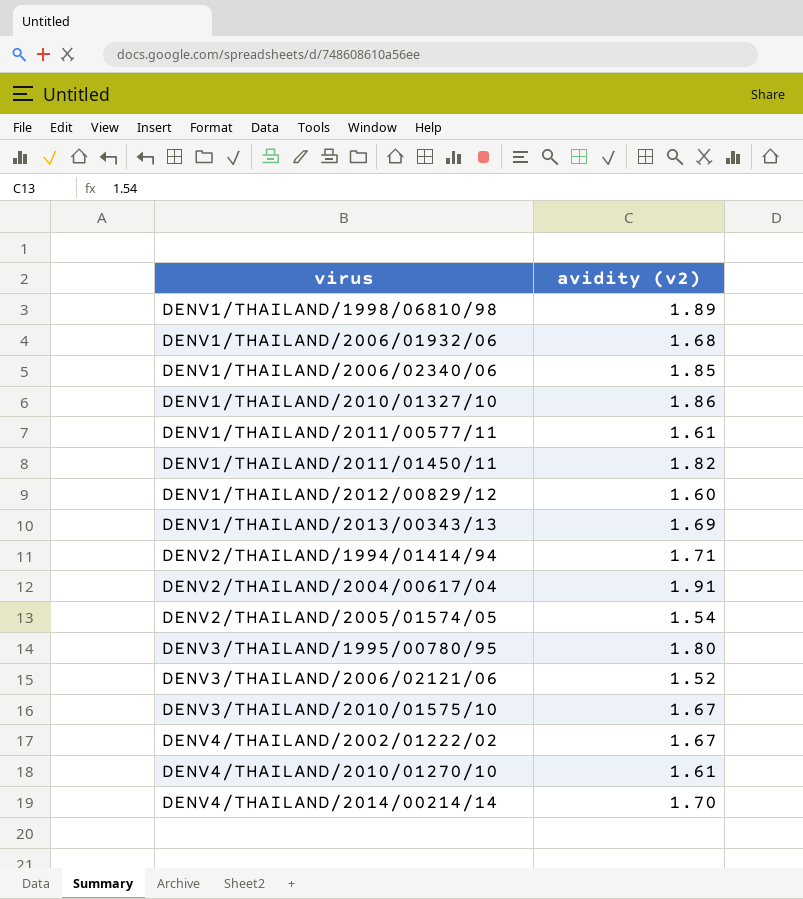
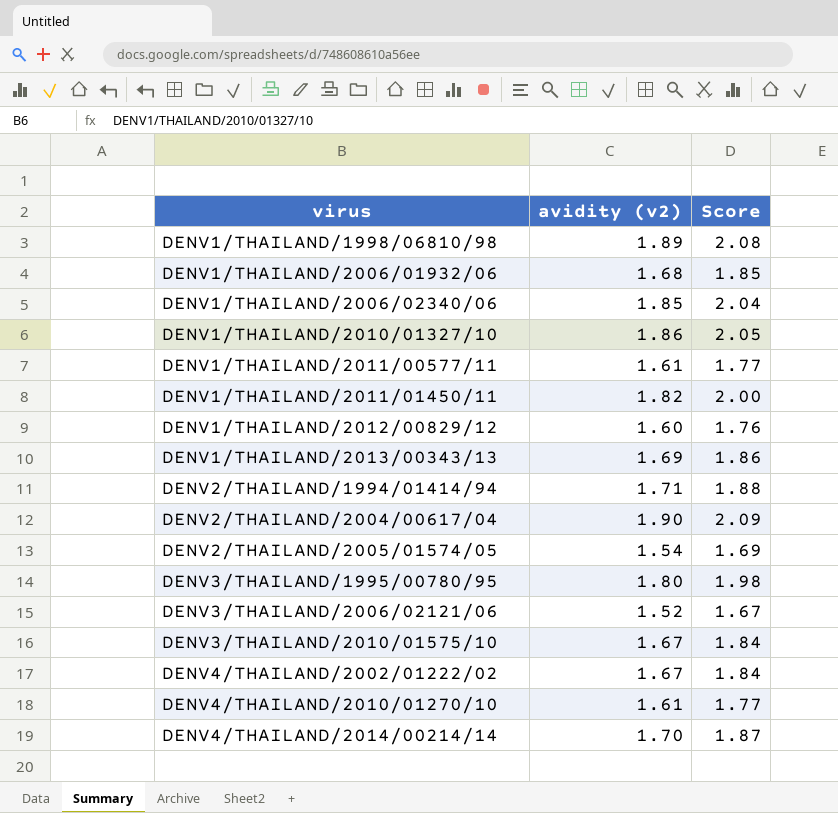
column Score | formula: none -> [avidity (v2)] * 1.1
DENV2/THAILAND/2004/00617/04 | avidity (v2): 1.91 -> 1.90

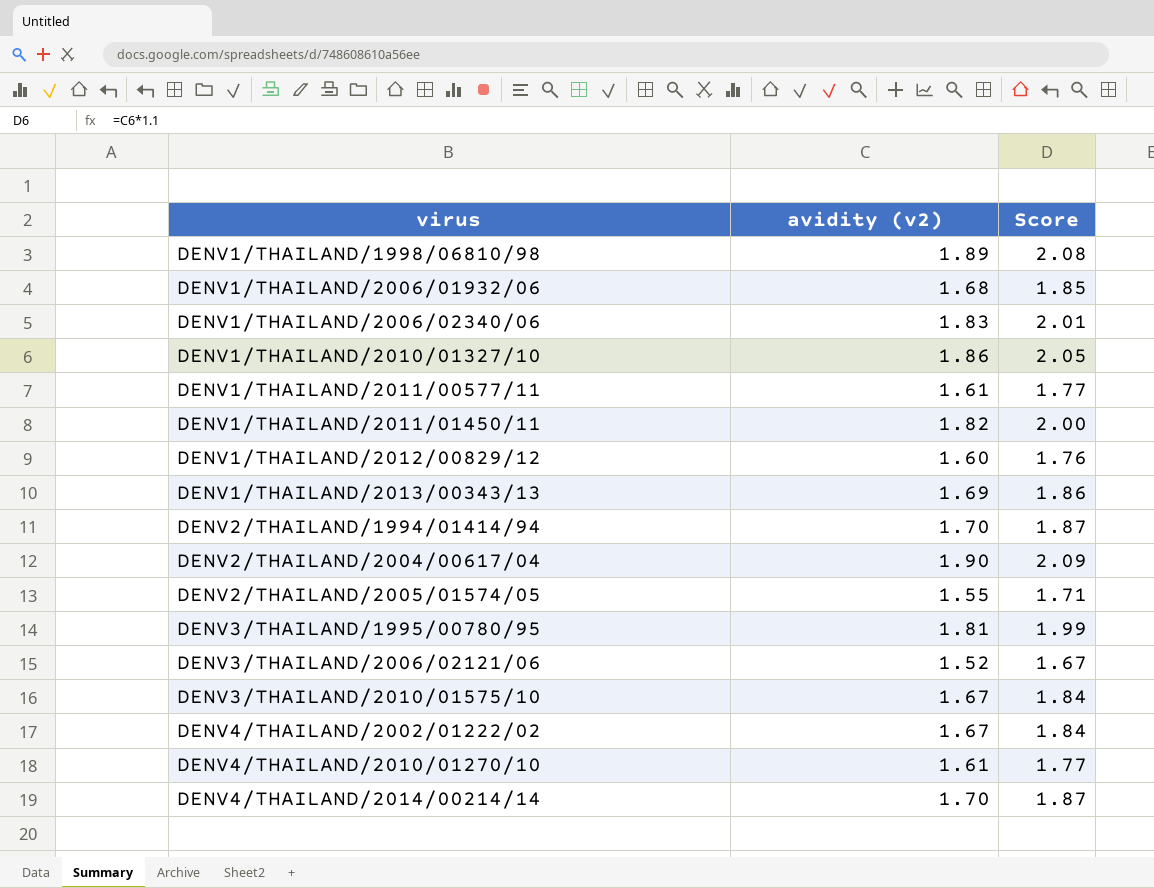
DENV1/THAILAND/2006/02340/06 | avidity (v2): 1.85 -> 1.83
DENV1/THAILAND/2006/02340/06 | Score: 2.04 -> 2.01
DENV2/THAILAND/1994/01414/94 | avidity (v2): 1.71 -> 1.70
DENV2/THAILAND/1994/01414/94 | Score: 1.88 -> 1.87
DENV2/THAILAND/2005/01574/05 | avidity (v2): 1.54 -> 1.55
DENV2/THAILAND/2005/01574/05 | Score: 1.69 -> 1.71
DENV3/THAILAND/1995/00780/95 | avidity (v2): 1.80 -> 1.81
DENV3/THAILAND/1995/00780/95 | Score: 1.98 -> 1.99

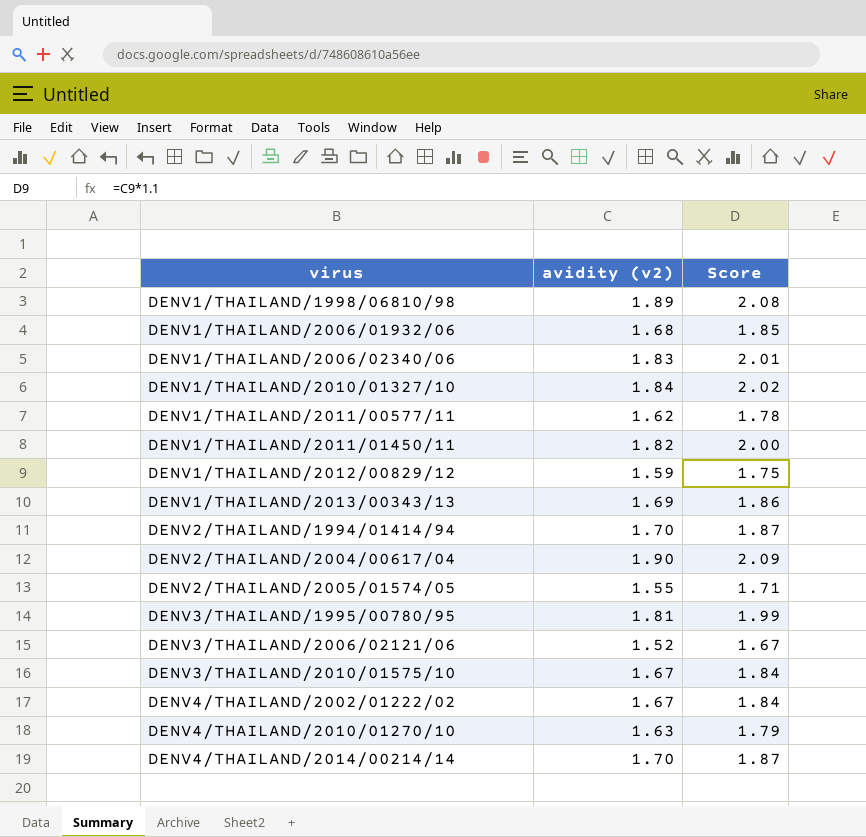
DENV1/THAILAND/2010/01327/10 | avidity (v2): 1.86 -> 1.84
DENV1/THAILAND/2010/01327/10 | Score: 2.05 -> 2.02
DENV1/THAILAND/2011/00577/11 | avidity (v2): 1.61 -> 1.62
DENV1/THAILAND/2011/00577/11 | Score: 1.77 -> 1.78
DENV1/THAILAND/2012/00829/12 | avidity (v2): 1.60 -> 1.59
DENV1/THAILAND/2012/00829/12 | Score: 1.76 -> 1.75
DENV4/THAILAND/2010/01270/10 | avidity (v2): 1.61 -> 1.63
DENV4/THAILAND/2010/01270/10 | Score: 1.77 -> 1.79

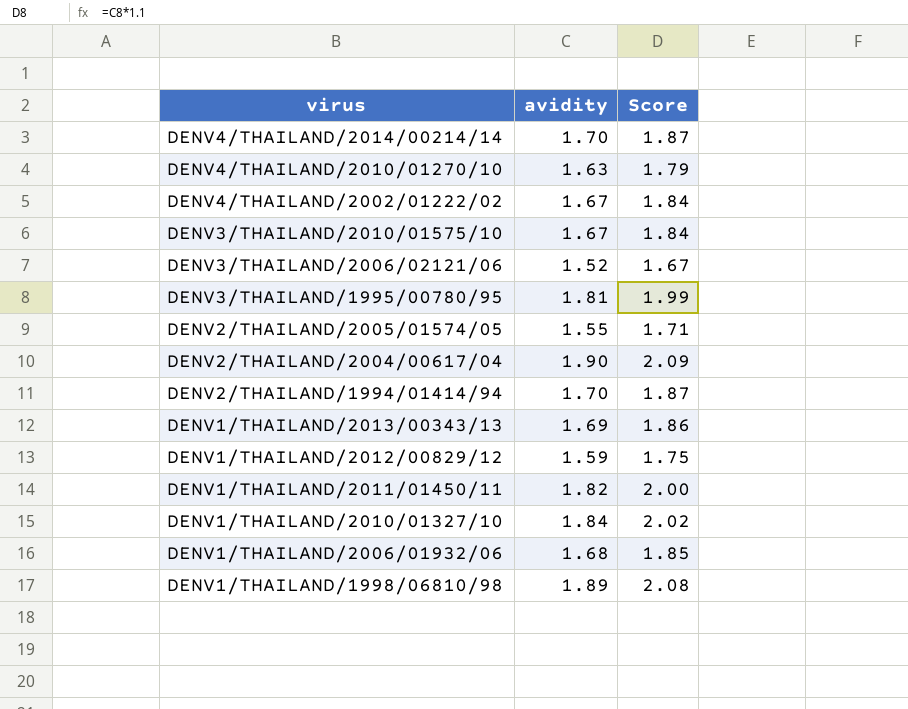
row order: virus ascending -> virus descending
column name: avidity (v2) -> avidity
row DENV1/THAILAND/2006/02340/06: 1.83 | 2.01 -> none
row DENV1/THAILAND/2011/00577/11: 1.62 | 1.78 -> none

